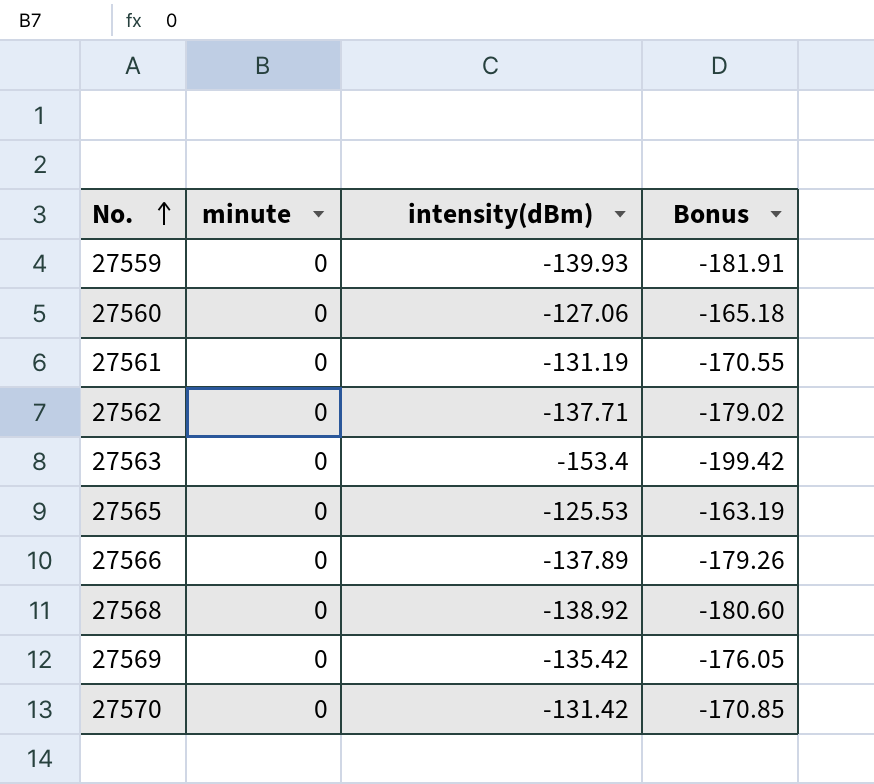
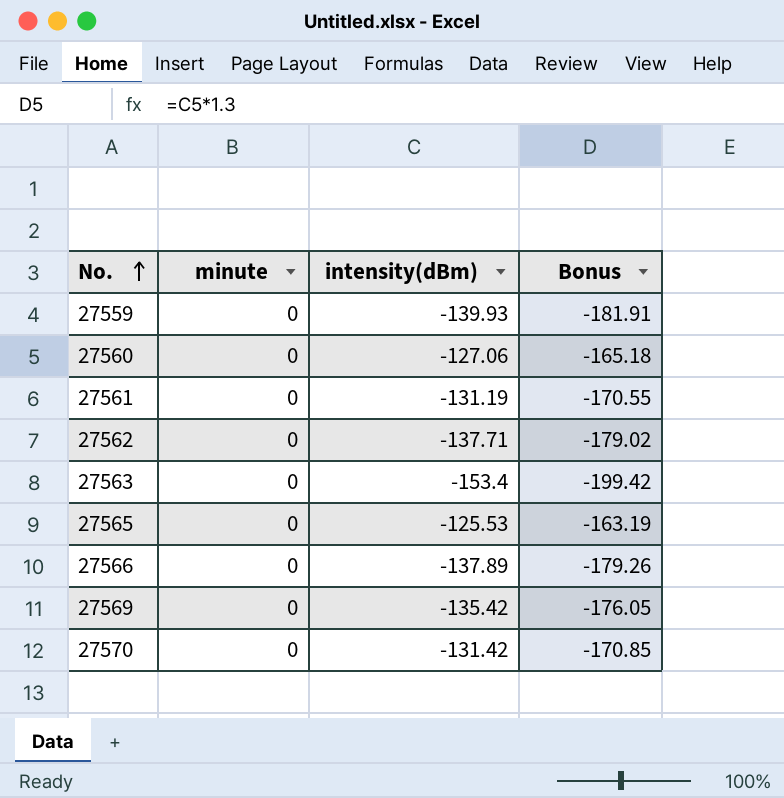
row 27568: 0 | -138.92 | -180.60 -> none

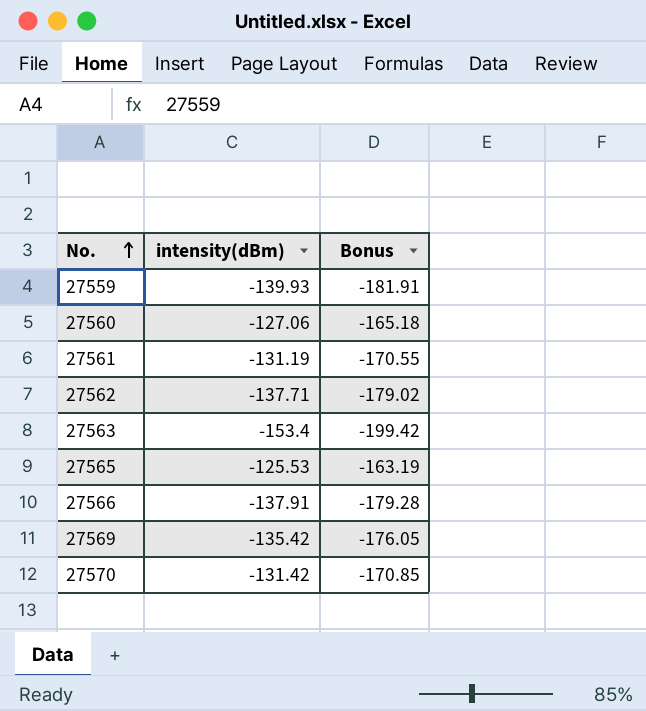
column minute | position: 2 -> none
27566 | intensity(dBm): -137.89 -> -137.91
27566 | Bonus: -179.26 -> -179.28

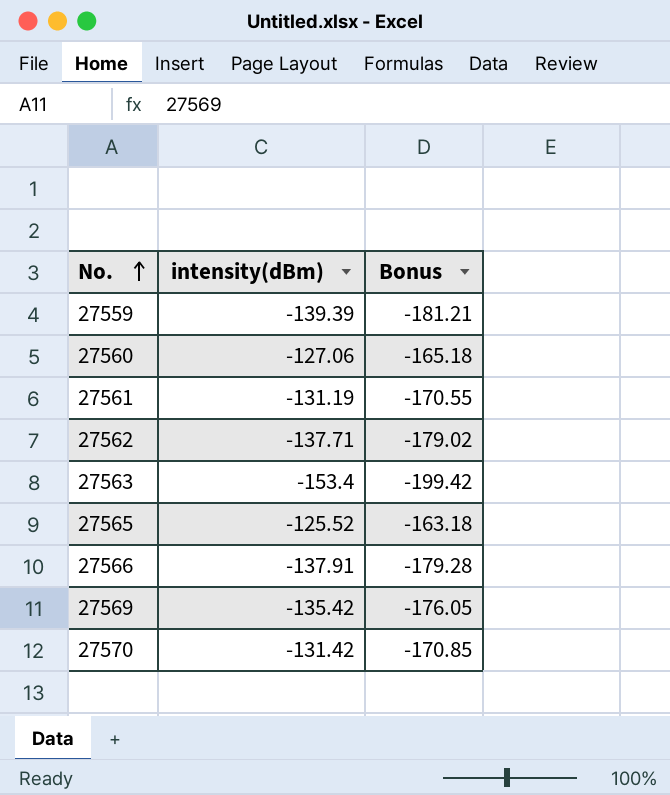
27559 | intensity(dBm): -139.93 -> -139.39
27559 | Bonus: -181.91 -> -181.21
27565 | intensity(dBm): -125.53 -> -125.52
27565 | Bonus: -163.19 -> -163.18

